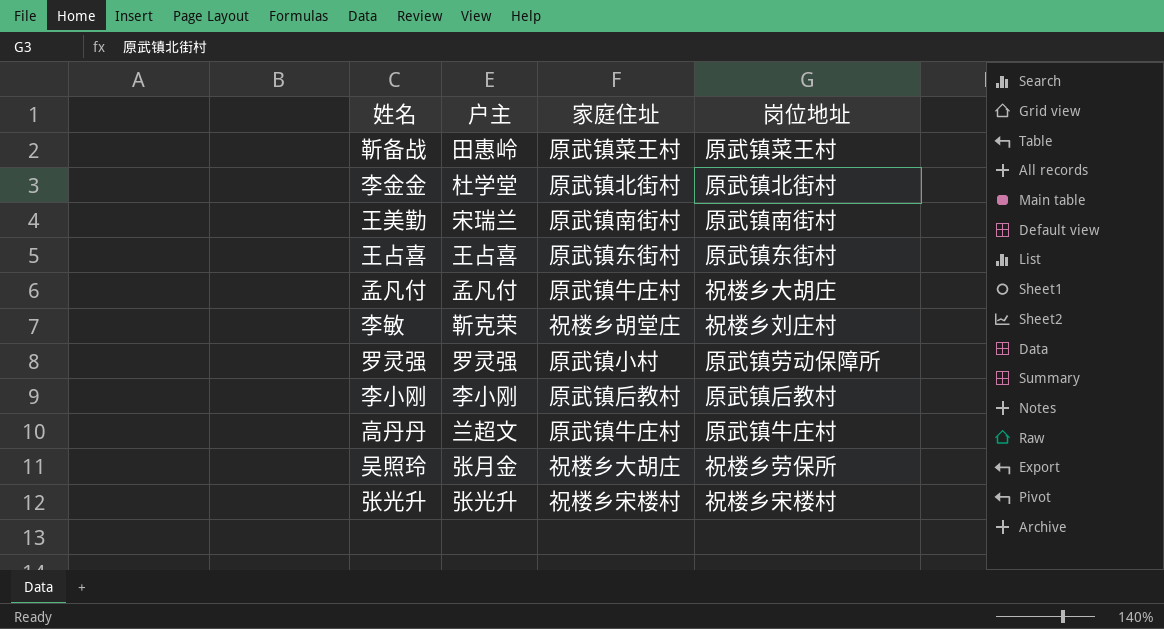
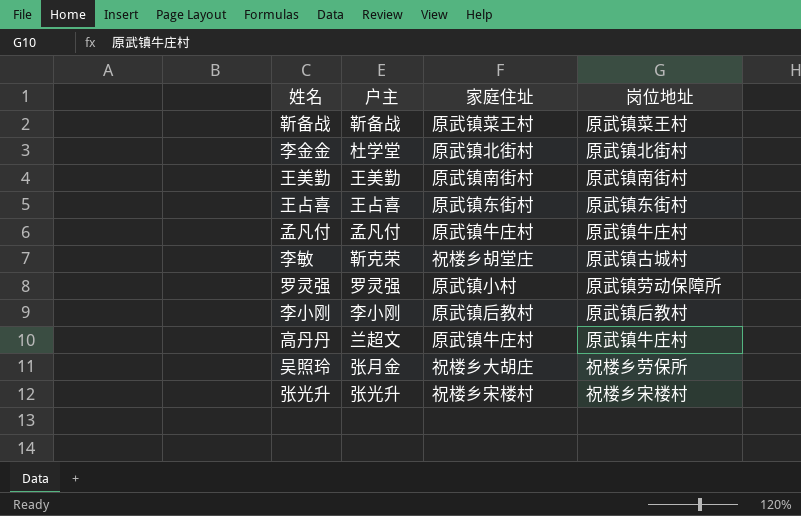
靳备战 | 户主: 田惠岭 -> 靳备战
王美勤 | 户主: 宋瑞兰 -> 王美勤
孟凡付 | 岗位地址: 祝楼乡大胡庄 -> 原武镇牛庄村
李敏 | 岗位地址: 祝楼乡刘庄村 -> 原武镇古城村

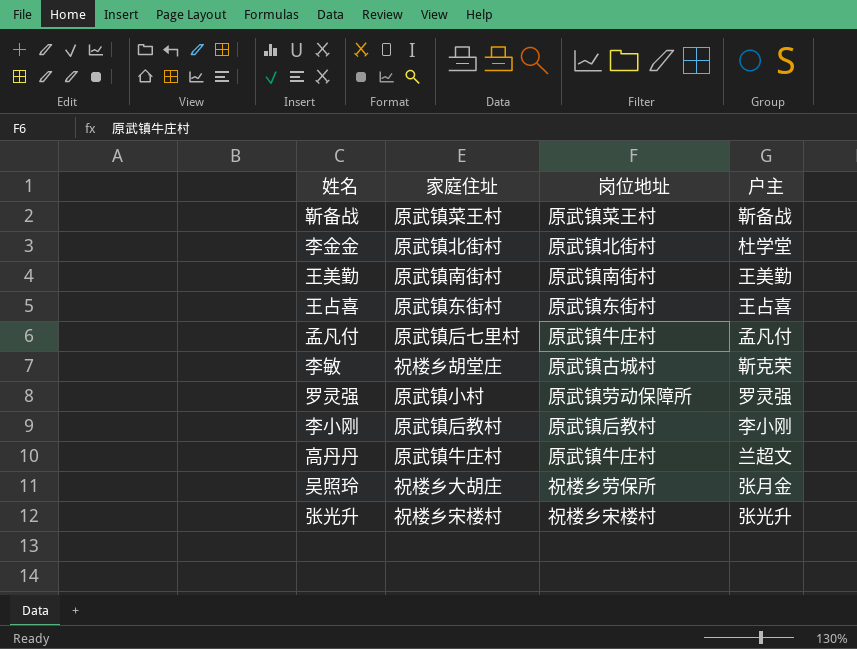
column 户主 | position: 2 -> 4
孟凡付 | 家庭住址: 原武镇牛庄村 -> 原武镇后七里村

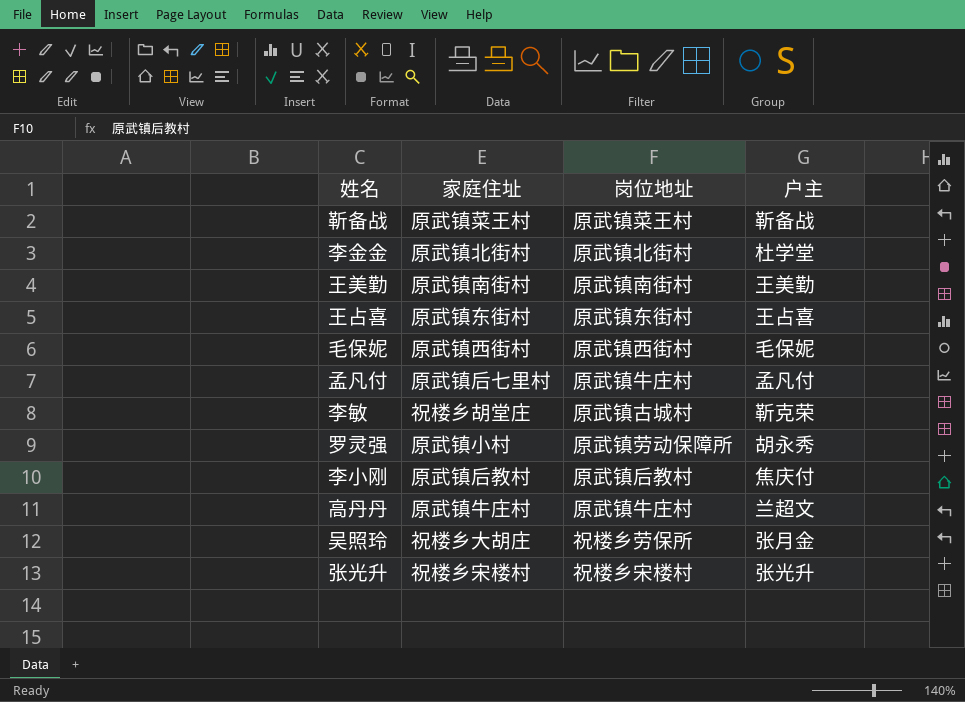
row 毛保妮: none -> 原武镇西街村 | 原武镇西街村 | 毛保妮
罗灵强 | 户主: 罗灵强 -> 胡永秀
李小刚 | 户主: 李小刚 -> 焦庆付

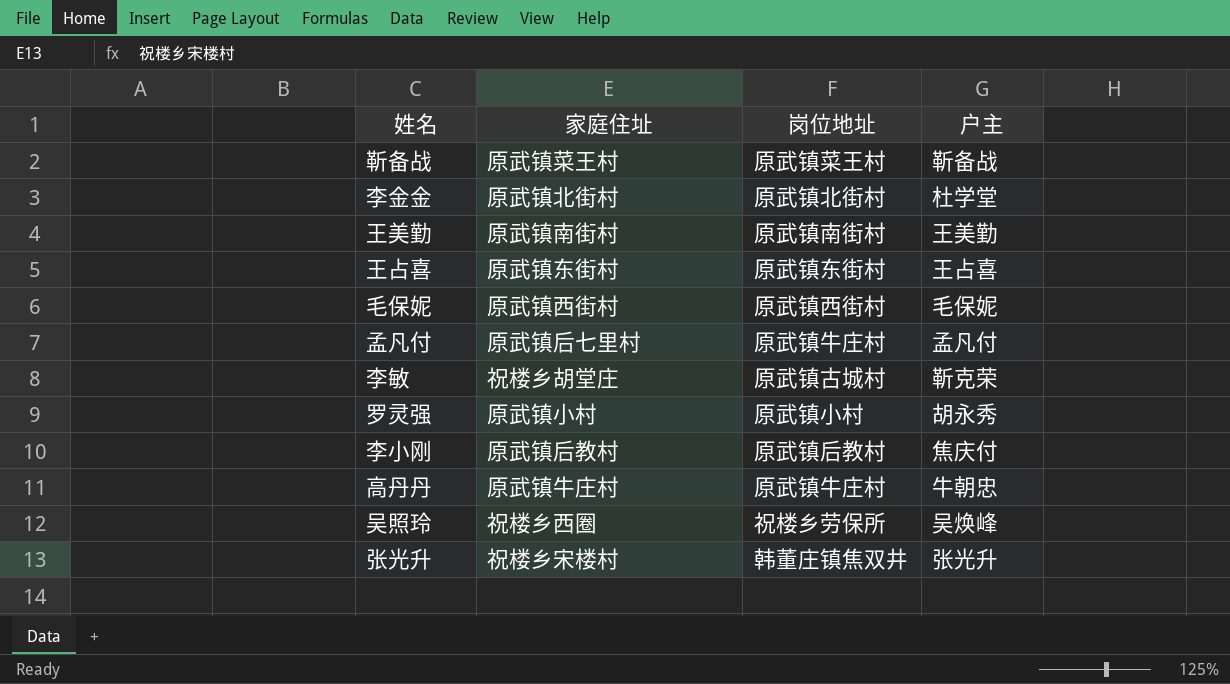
罗灵强 | 岗位地址: 原武镇劳动保障所 -> 原武镇小村
高丹丹 | 户主: 兰超文 -> 牛朝忠
吴照玲 | 家庭住址: 祝楼乡大胡庄 -> 祝楼乡西圈
吴照玲 | 户主: 张月金 -> 吴焕峰
张光升 | 岗位地址: 祝楼乡宋楼村 -> 韩董庄镇焦双井

